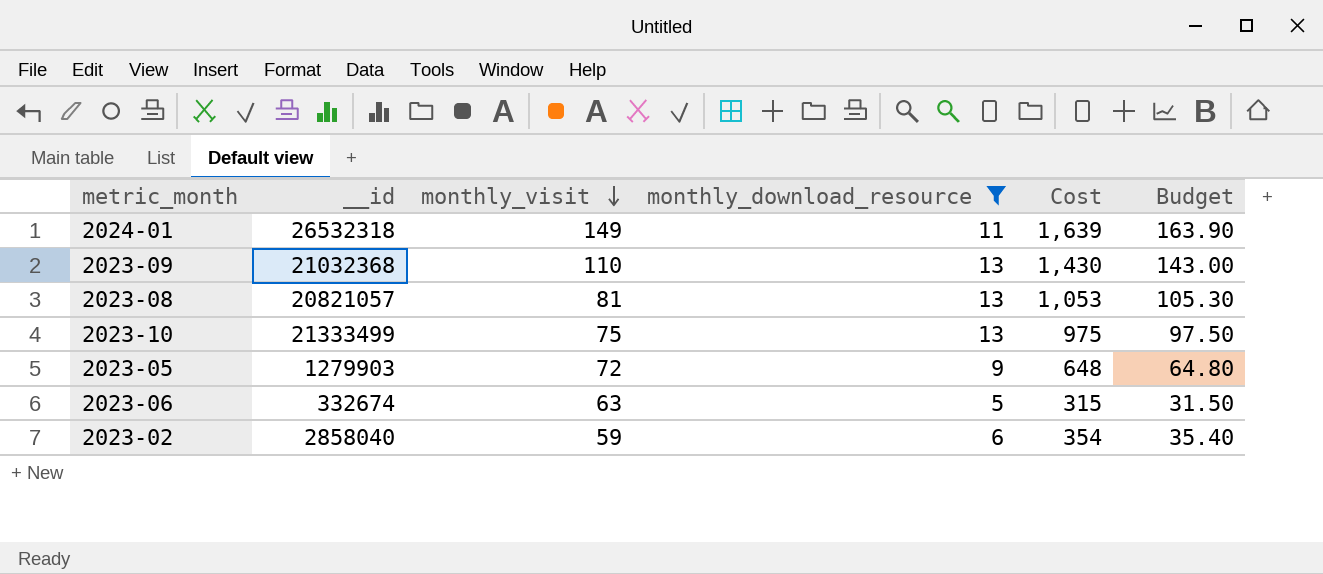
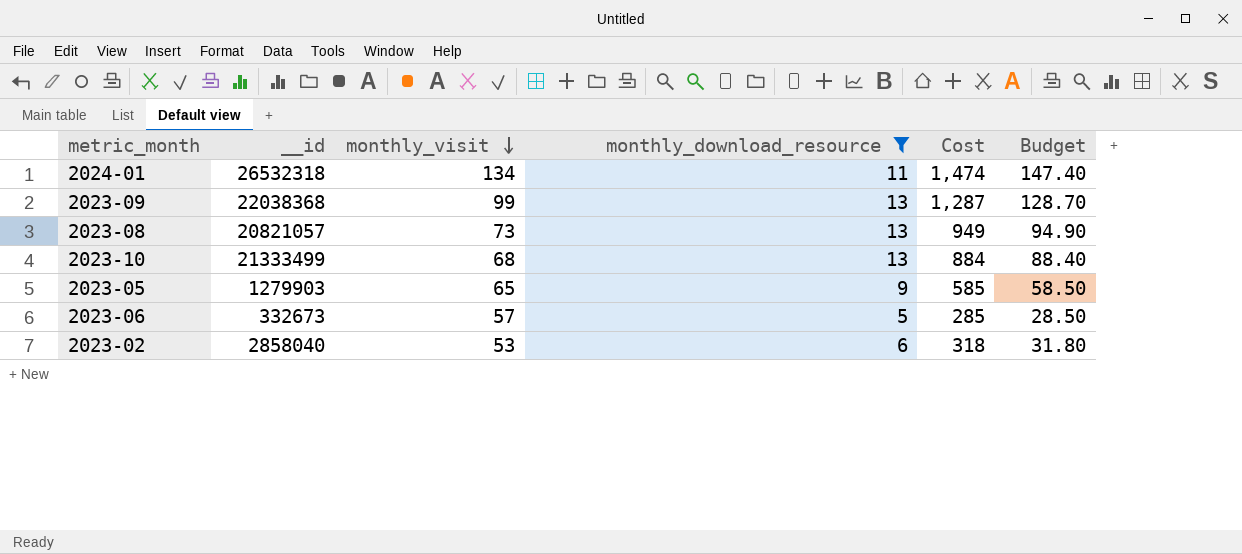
2024-01 | monthly_visit: 149 -> 134
2024-01 | Cost: 1,639 -> 1,474
2024-01 | Budget: 163.90 -> 147.40
2023-09 | __id: 21032368 -> 22038368
2023-09 | monthly_visit: 110 -> 99
2023-09 | Cost: 1,430 -> 1,287
2023-09 | Budget: 143.00 -> 128.70
2023-08 | monthly_visit: 81 -> 73
2023-08 | Cost: 1,053 -> 949
2023-08 | Budget: 105.30 -> 94.90
2023-10 | monthly_visit: 75 -> 68
2023-10 | Cost: 975 -> 884
2023-10 | Budget: 97.50 -> 88.40
2023-05 | monthly_visit: 72 -> 65
2023-05 | Cost: 648 -> 585
2023-05 | Budget: 64.80 -> 58.50
2023-06 | __id: 332674 -> 332673
2023-06 | monthly_visit: 63 -> 57
2023-06 | Cost: 315 -> 285
2023-06 | Budget: 31.50 -> 28.50
2023-02 | monthly_visit: 59 -> 53
2023-02 | Cost: 354 -> 318
2023-02 | Budget: 35.40 -> 31.80

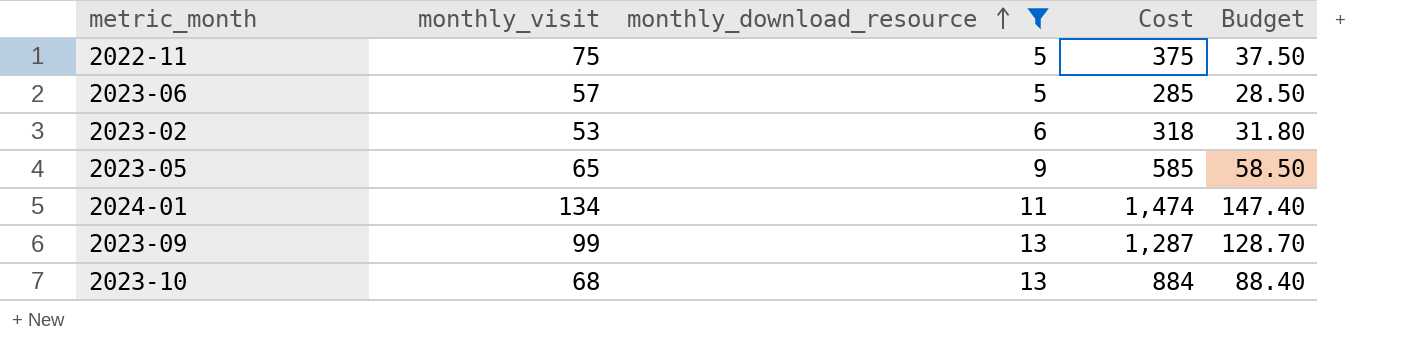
row order: monthly_visit descending -> monthly_download_resource ascending
column __id | position: 2 -> none
row 2023-08: 20821057 | 73 | 13 | 949 | 94.90 -> none
row 2022-11: none -> 75 | 5 | 375 | 37.50

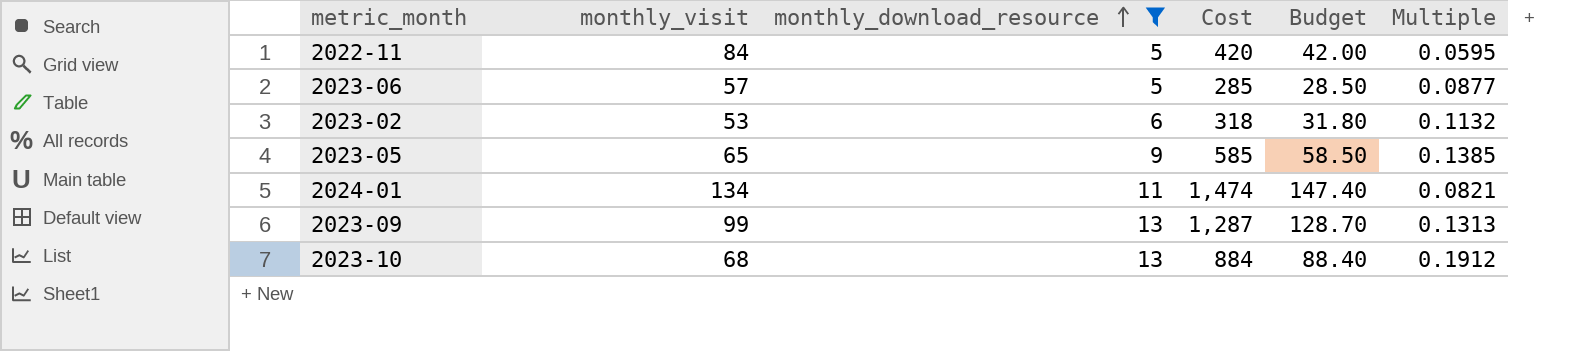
column Multiple | formula: none -> [monthly_download_resource] / [monthly_visit]
2022-11 | monthly_visit: 75 -> 84
2022-11 | Cost: 375 -> 420
2022-11 | Budget: 37.50 -> 42.00

